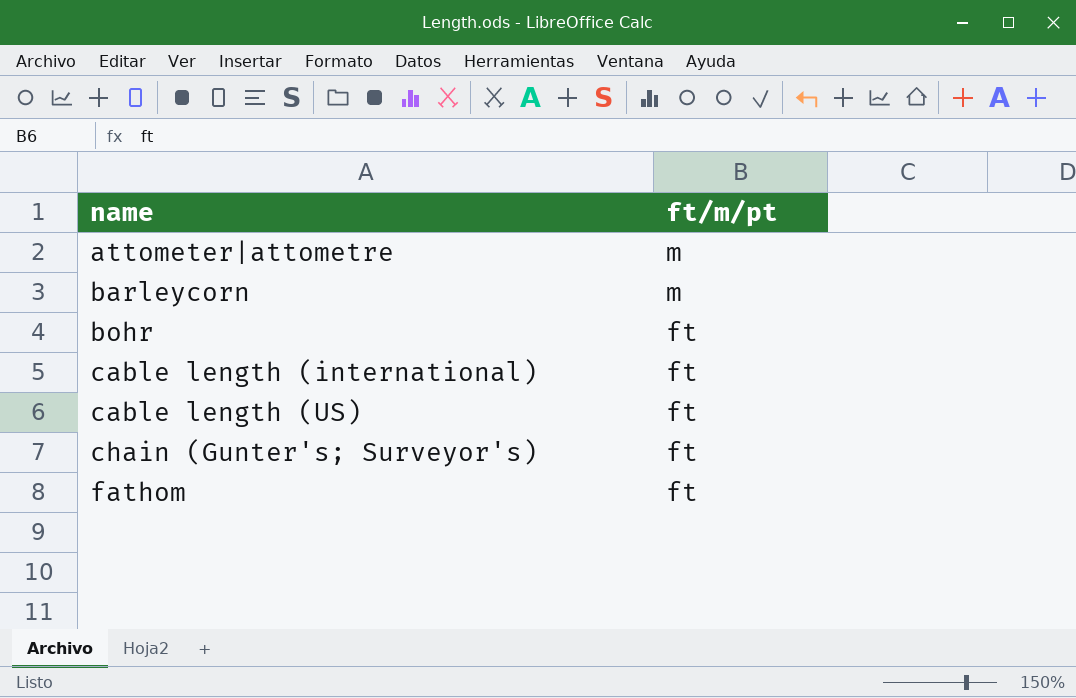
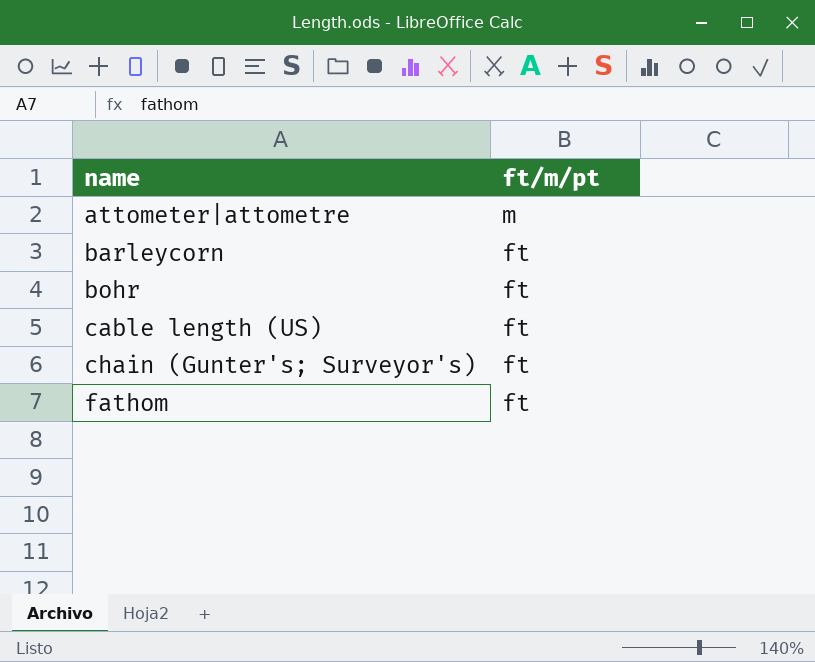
row cable length (international): ft -> none
barleycorn | ft/m/pt: m -> ft

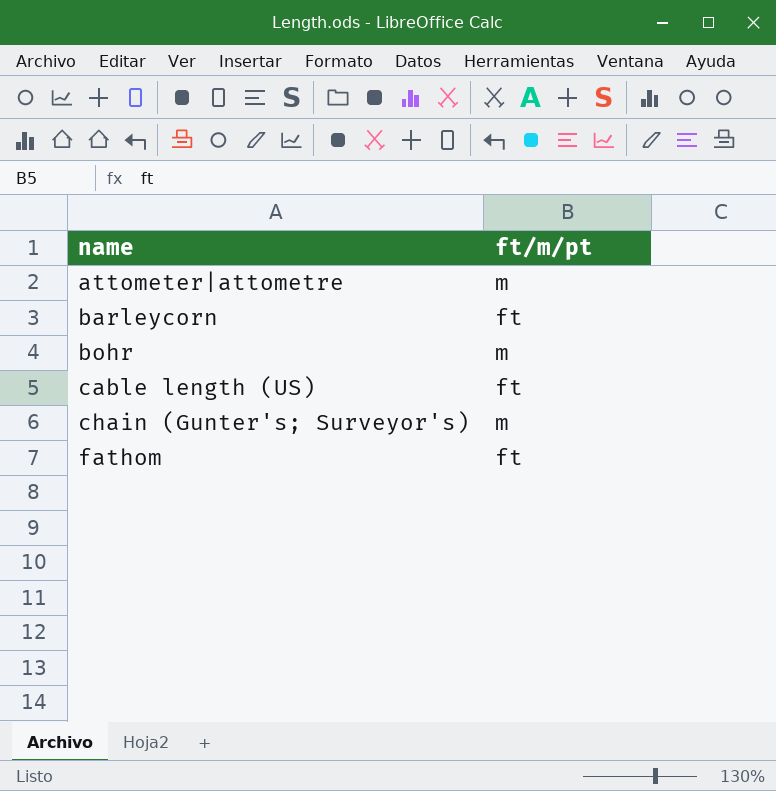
bohr | ft/m/pt: ft -> m
chain (Gunter's; Surveyor's) | ft/m/pt: ft -> m

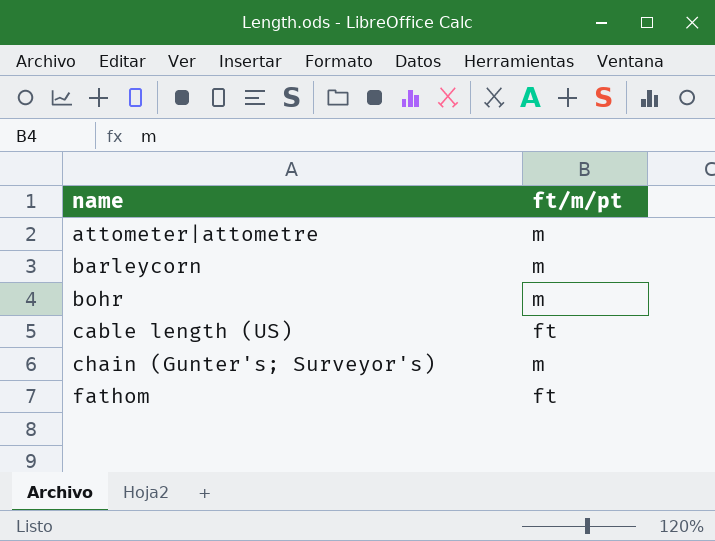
barleycorn | ft/m/pt: ft -> m

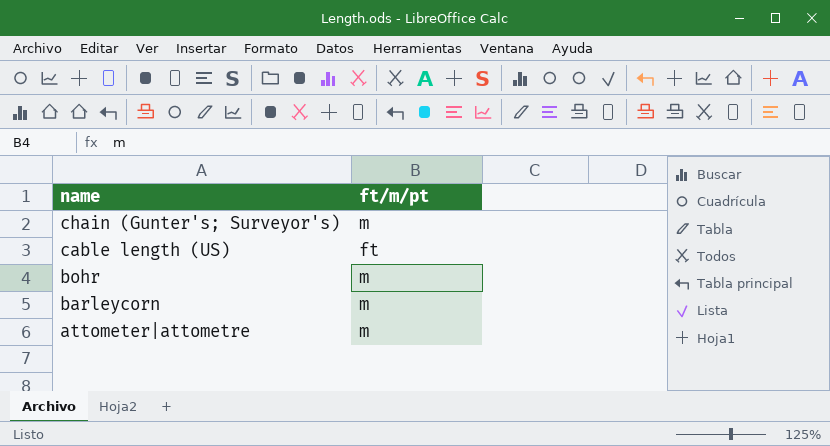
row order: name ascending -> name descending
row fathom: ft -> none

